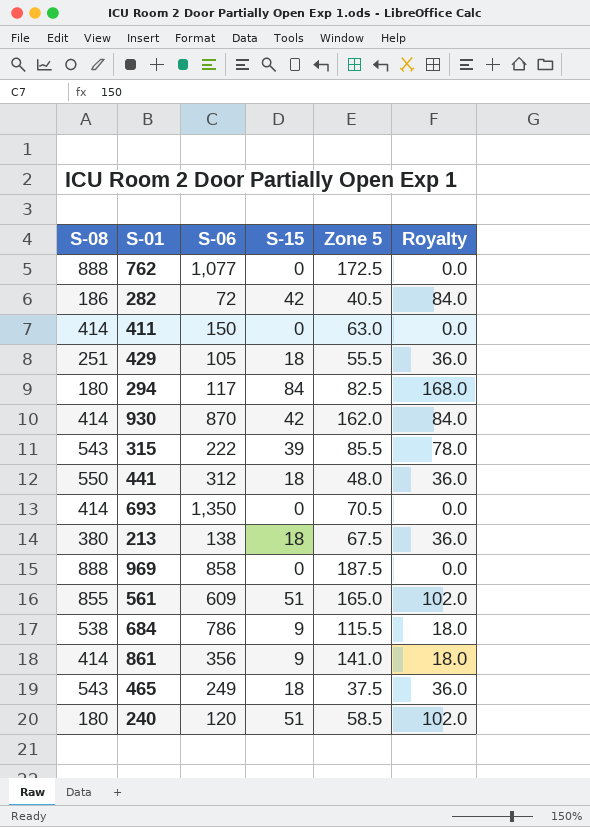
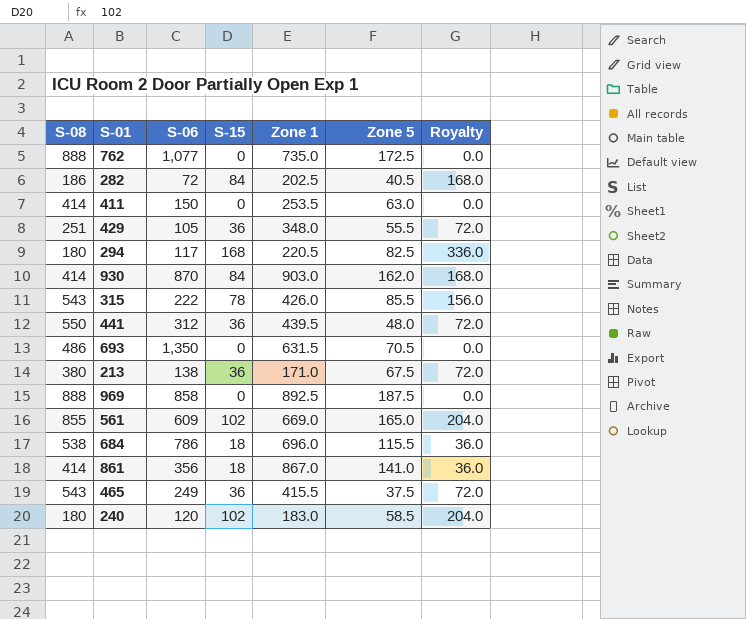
column Zone 1 | position: none -> 5
282 | S-15: 42 -> 84
282 | Royalty: 84.0 -> 168.0
429 | S-15: 18 -> 36
429 | Royalty: 36.0 -> 72.0
294 | S-15: 84 -> 168
294 | Royalty: 168.0 -> 336.0
930 | S-15: 42 -> 84
930 | Royalty: 84.0 -> 168.0
315 | S-15: 39 -> 78
315 | Royalty: 78.0 -> 156.0
441 | S-15: 18 -> 36
441 | Royalty: 36.0 -> 72.0
693 | S-08: 414 -> 486
213 | S-15: 18 -> 36
213 | Royalty: 36.0 -> 72.0
561 | S-15: 51 -> 102
561 | Royalty: 102.0 -> 204.0
684 | S-15: 9 -> 18
684 | Royalty: 18.0 -> 36.0
861 | S-15: 9 -> 18
861 | Royalty: 18.0 -> 36.0
465 | S-15: 18 -> 36
465 | Royalty: 36.0 -> 72.0
240 | S-15: 51 -> 102
240 | Royalty: 102.0 -> 204.0

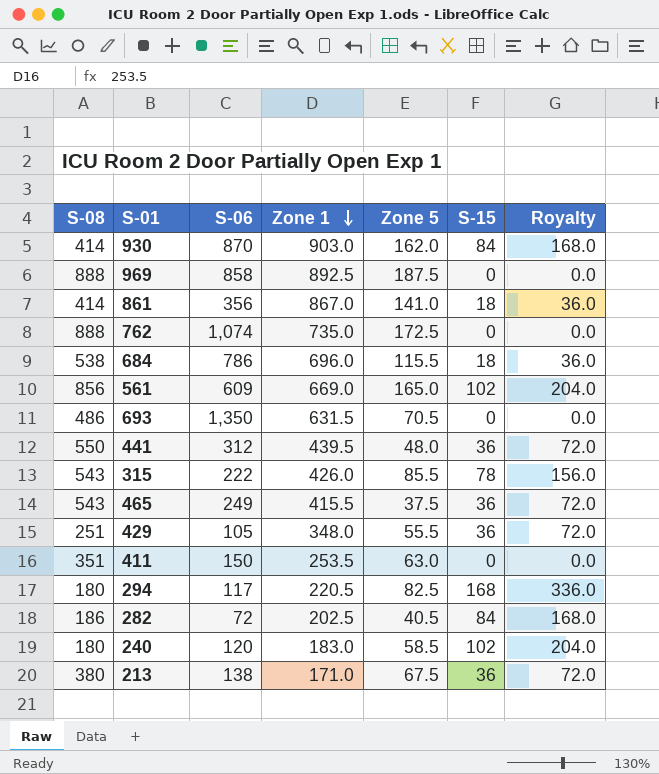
row order: none -> Zone 1 descending
column S-15 | position: 4 -> 6
762 | S-06: 1,077 -> 1,074
561 | S-08: 855 -> 856
411 | S-08: 414 -> 351

